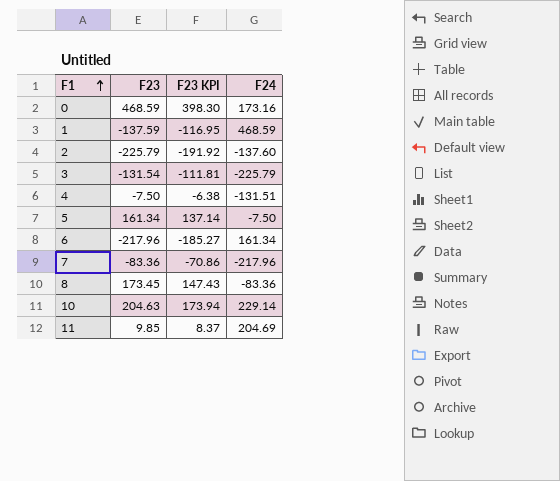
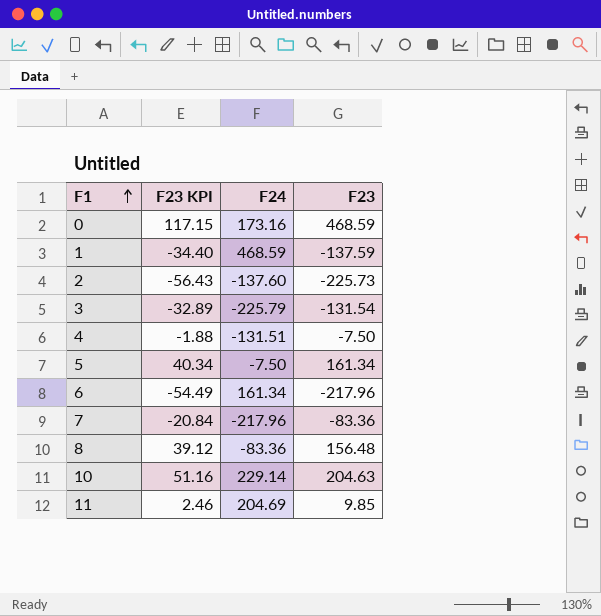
column F23 KPI | formula: [F23] * 0.85 -> [F23] * 0.25
column F23 | position: 2 -> 4
2 | F23: -225.79 -> -225.73
8 | F23: 173.45 -> 156.48

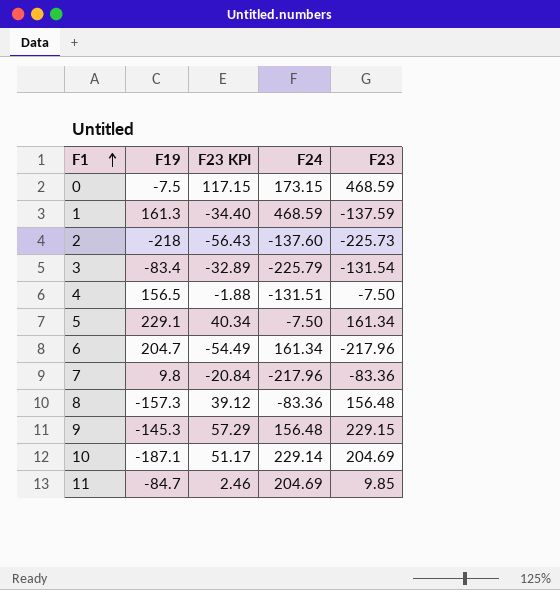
column F19 | position: none -> 2
0 | F24: 173.16 -> 173.15
row 9: none -> -145.3 | 57.29 | 156.48 | 229.15
10 | F23 KPI: 51.16 -> 51.17
10 | F23: 204.63 -> 204.69

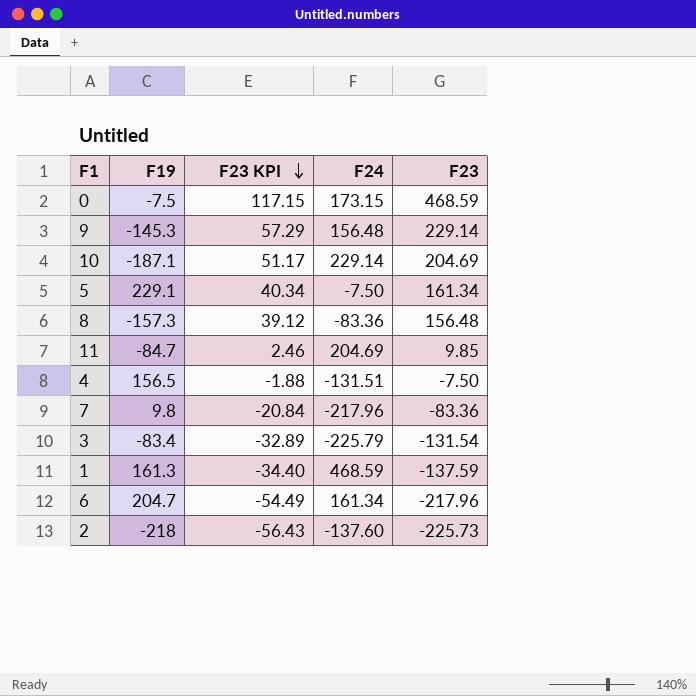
row order: F1 ascending -> F23 KPI descending
9 | F23: 229.15 -> 229.14

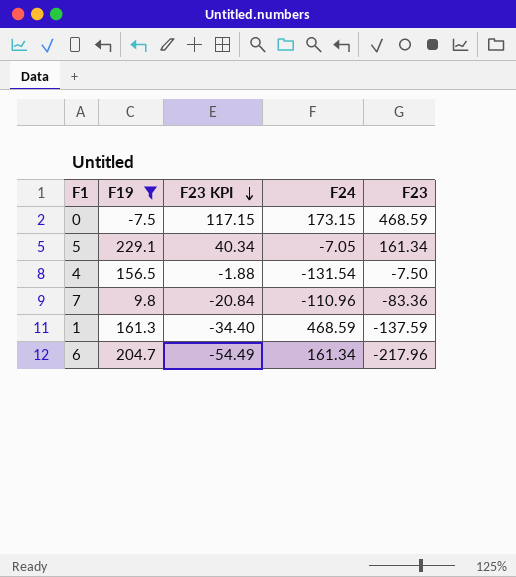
filter: none -> F19 >= -7.5
5 | F24: -7.50 -> -7.05
4 | F24: -131.51 -> -131.54
7 | F24: -217.96 -> -110.96

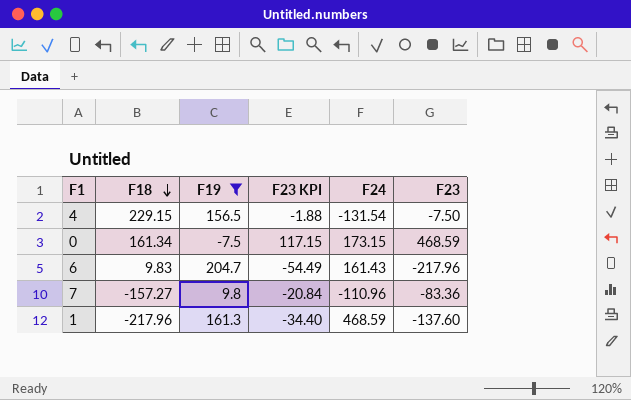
row order: F23 KPI descending -> F18 descending
column F18 | position: none -> 2
row 5: 229.1 | 40.34 | -7.05 | 161.34 -> none
6 | F24: 161.34 -> 161.43
1 | F23: -137.59 -> -137.60

